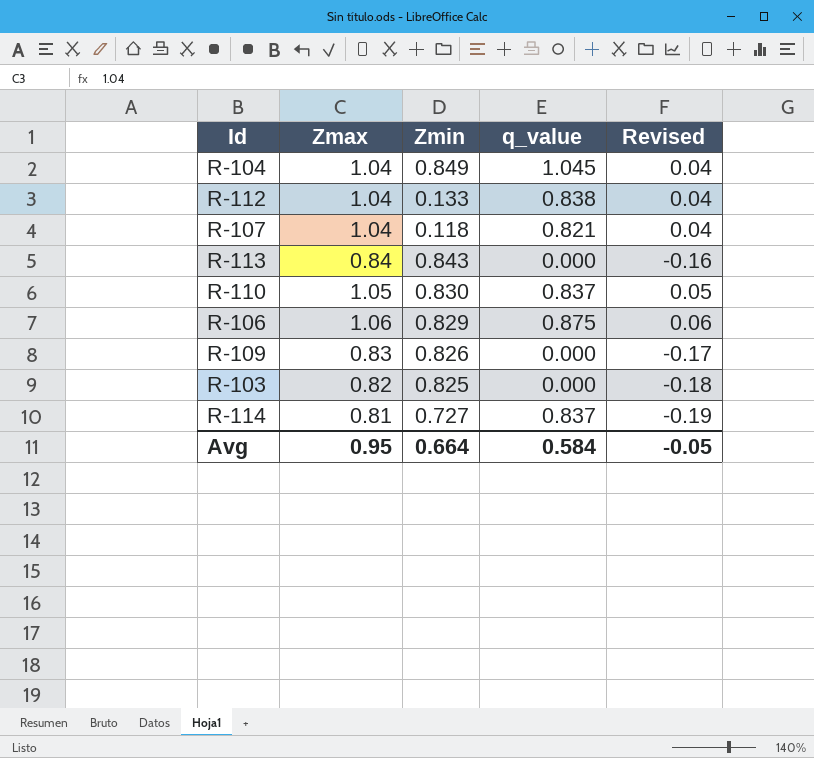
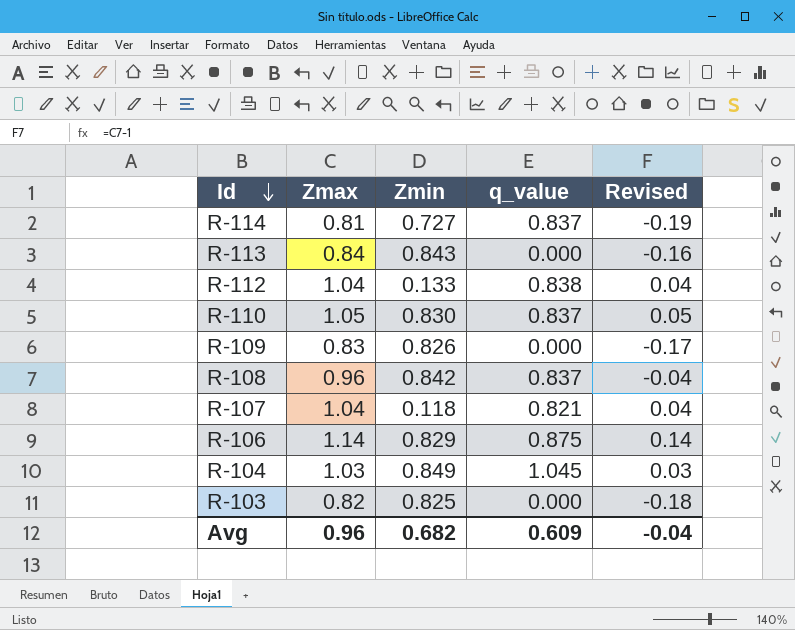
row order: none -> Id descending
row R-108: none -> 0.96 | 0.842 | 0.837 | -0.04
R-106 | Zmax: 1.06 -> 1.14
R-106 | Revised: 0.06 -> 0.14
R-104 | Zmax: 1.04 -> 1.03
R-104 | Revised: 0.04 -> 0.03
Avg | Zmax: 0.95 -> 0.96
Avg | Zmin: 0.664 -> 0.682
Avg | q_value: 0.584 -> 0.609
Avg | Revised: -0.05 -> -0.04

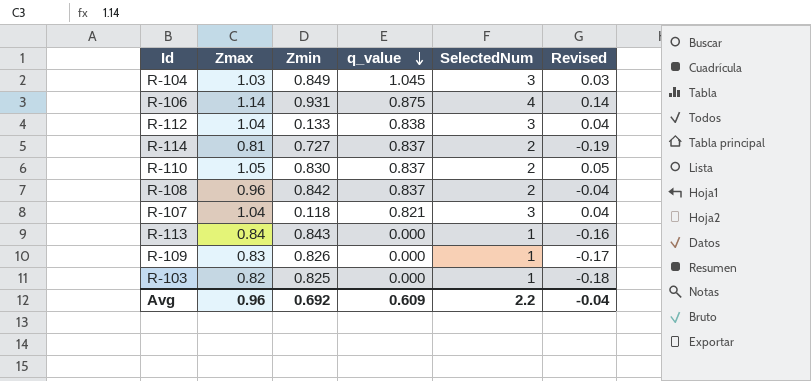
row order: Id descending -> q_value descending
column SelectedNum | position: none -> 5
R-106 | Zmin: 0.829 -> 0.931
Avg | Zmin: 0.682 -> 0.692

